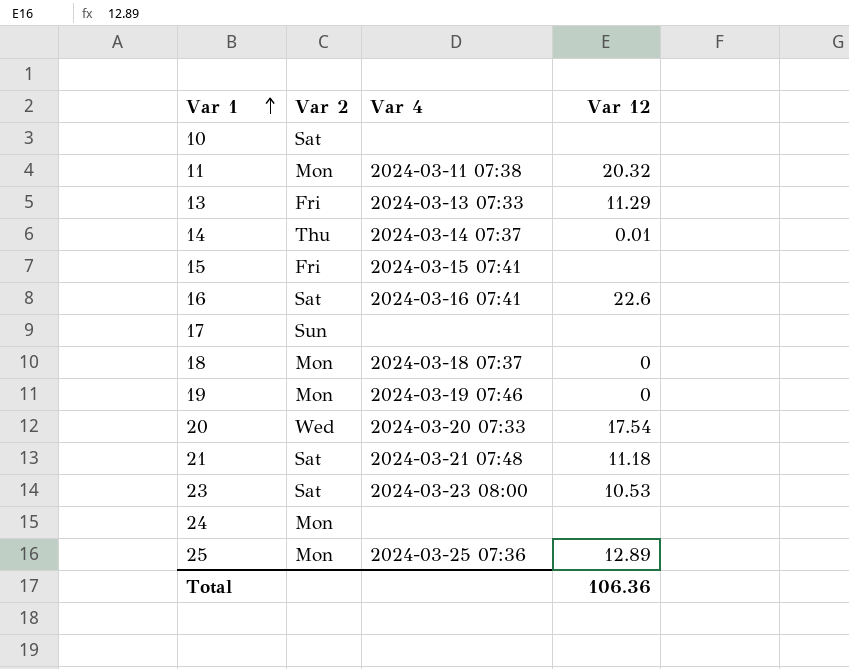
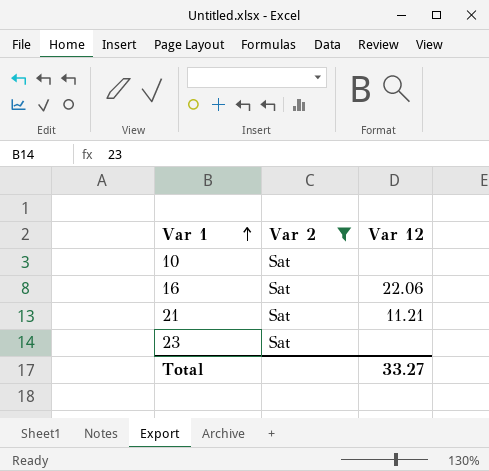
filter: none -> Var 2 = Sat
column Var 4 | position: 3 -> none
16 | Var 12: 22.6 -> 22.06
21 | Var 12: 11.18 -> 11.21
23 | Var 12: 10.53 -> none
Total | Var 12: 106.36 -> 33.27

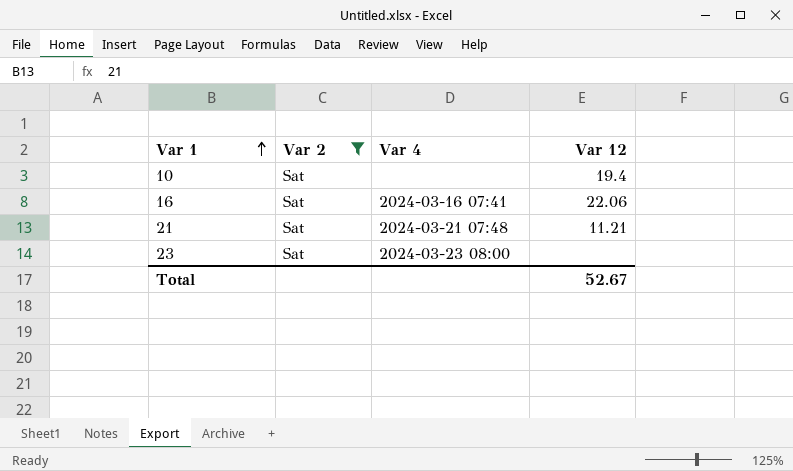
column Var 4 | position: none -> 3
10 | Var 12: none -> 19.4
Total | Var 12: 33.27 -> 52.67

